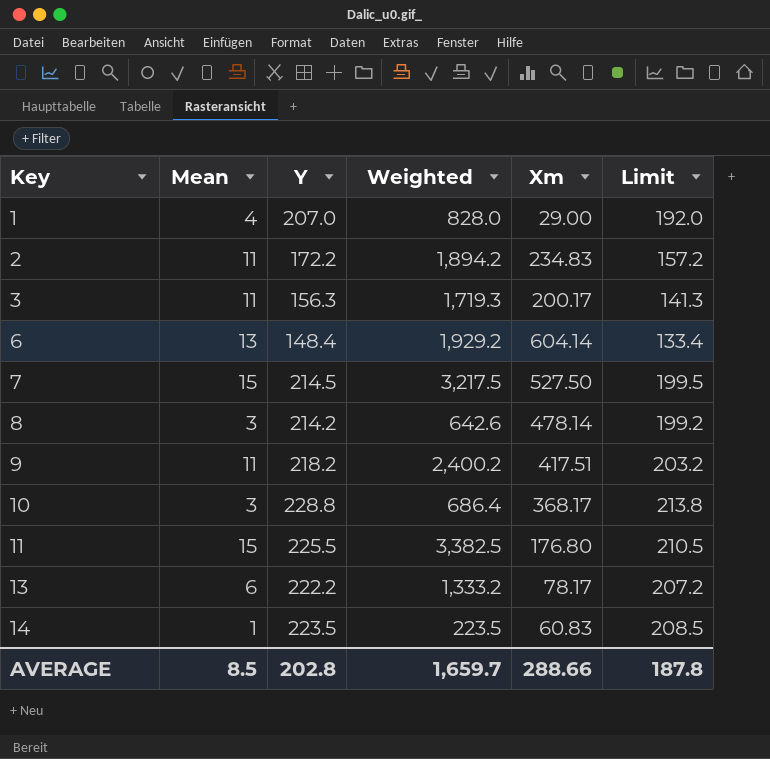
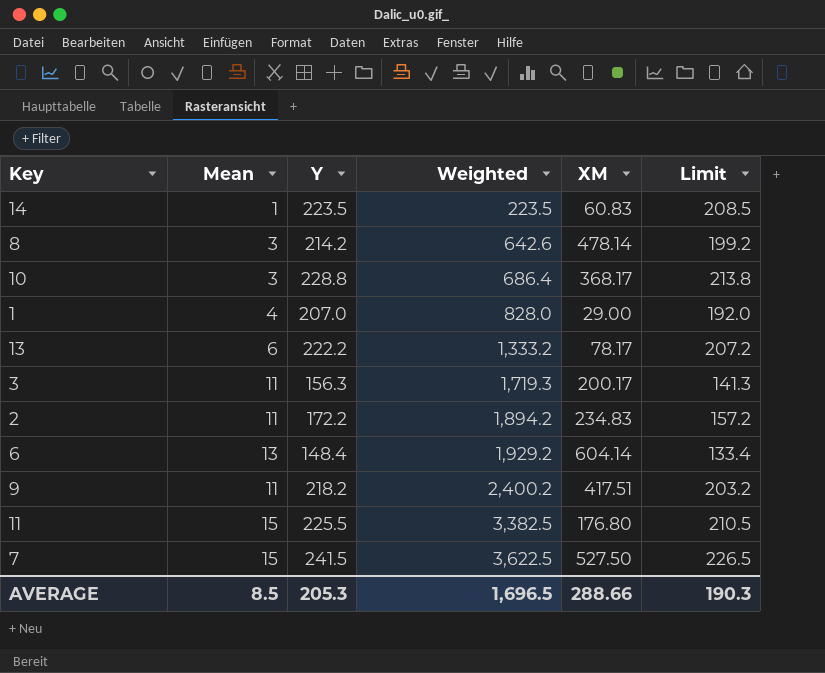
row order: Key ascending -> Weighted ascending
column name: Xm -> XM
7 | Y: 214.5 -> 241.5
7 | Weighted: 3,217.5 -> 3,622.5
7 | Limit: 199.5 -> 226.5
AVERAGE | Y: 202.8 -> 205.3
AVERAGE | Weighted: 1,659.7 -> 1,696.5
AVERAGE | Limit: 187.8 -> 190.3

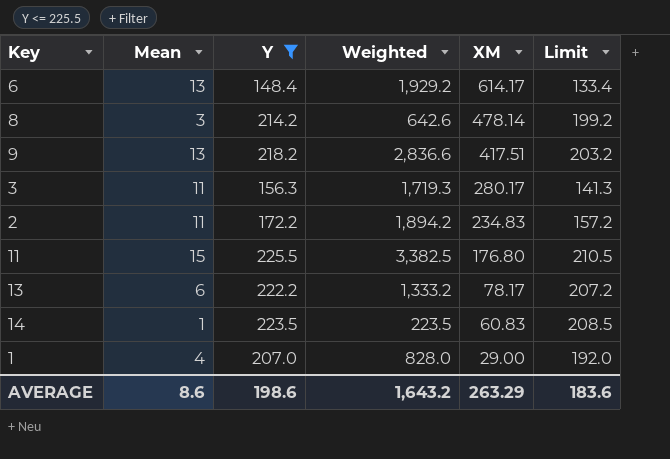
filter: none -> Y <= 225.5
row order: Weighted ascending -> XM descending
6 | XM: 604.14 -> 614.17
9 | Mean: 11 -> 13
9 | Weighted: 2,400.2 -> 2,836.6
3 | XM: 200.17 -> 280.17
AVERAGE | Mean: 8.5 -> 8.6
AVERAGE | Y: 205.3 -> 198.6
AVERAGE | Weighted: 1,696.5 -> 1,643.2
AVERAGE | XM: 288.66 -> 263.29
AVERAGE | Limit: 190.3 -> 183.6

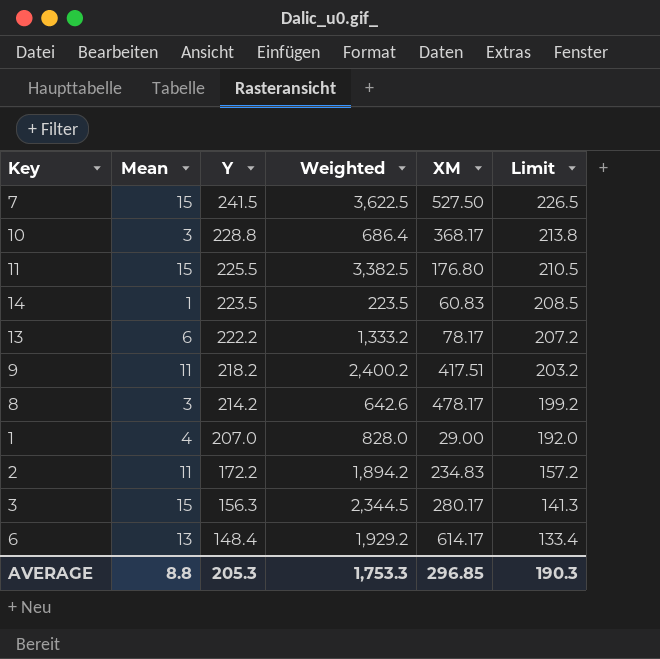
filter: Y <= 225.5 -> none
row order: XM descending -> Y descending
9 | Mean: 13 -> 11
9 | Weighted: 2,836.6 -> 2,400.2
8 | XM: 478.14 -> 478.17
3 | Mean: 11 -> 15
3 | Weighted: 1,719.3 -> 2,344.5
AVERAGE | Mean: 8.6 -> 8.8
AVERAGE | Y: 198.6 -> 205.3
AVERAGE | Weighted: 1,643.2 -> 1,753.3
AVERAGE | XM: 263.29 -> 296.85
AVERAGE | Limit: 183.6 -> 190.3

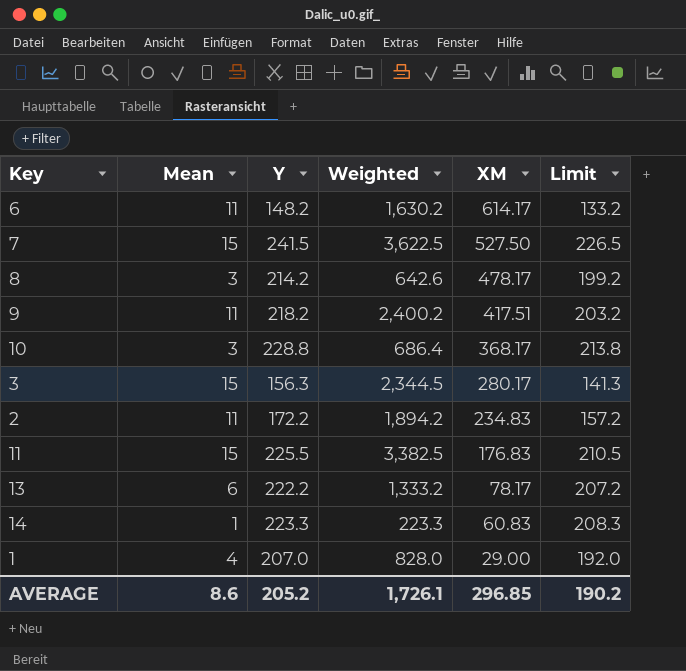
row order: Y descending -> XM descending
6 | Mean: 13 -> 11
6 | Y: 148.4 -> 148.2
6 | Weighted: 1,929.2 -> 1,630.2
6 | Limit: 133.4 -> 133.2
11 | XM: 176.80 -> 176.83
14 | Y: 223.5 -> 223.3
14 | Weighted: 223.5 -> 223.3
14 | Limit: 208.5 -> 208.3
AVERAGE | Mean: 8.8 -> 8.6
AVERAGE | Y: 205.3 -> 205.2
AVERAGE | Weighted: 1,753.3 -> 1,726.1
AVERAGE | Limit: 190.3 -> 190.2

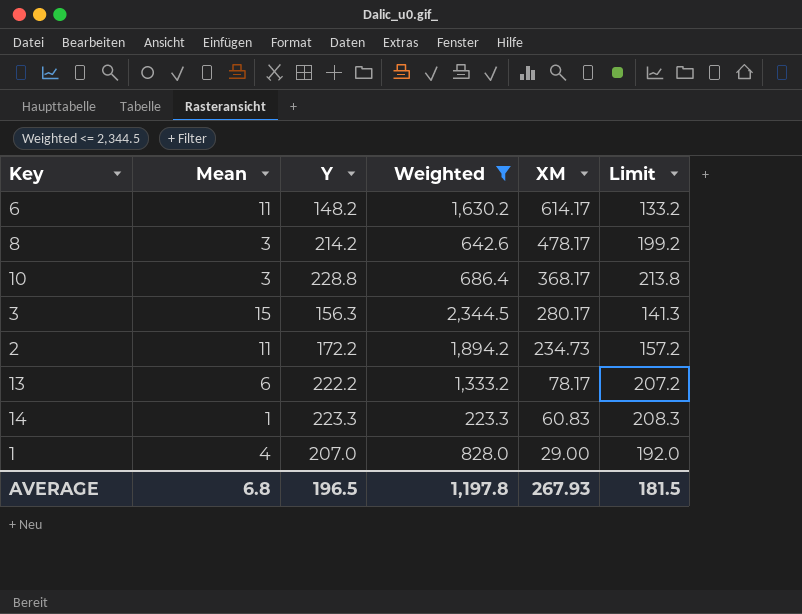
filter: none -> Weighted <= 2,344.5
2 | XM: 234.83 -> 234.73
AVERAGE | Mean: 8.6 -> 6.8
AVERAGE | Y: 205.2 -> 196.5
AVERAGE | Weighted: 1,726.1 -> 1,197.8
AVERAGE | XM: 296.85 -> 267.93
AVERAGE | Limit: 190.2 -> 181.5

